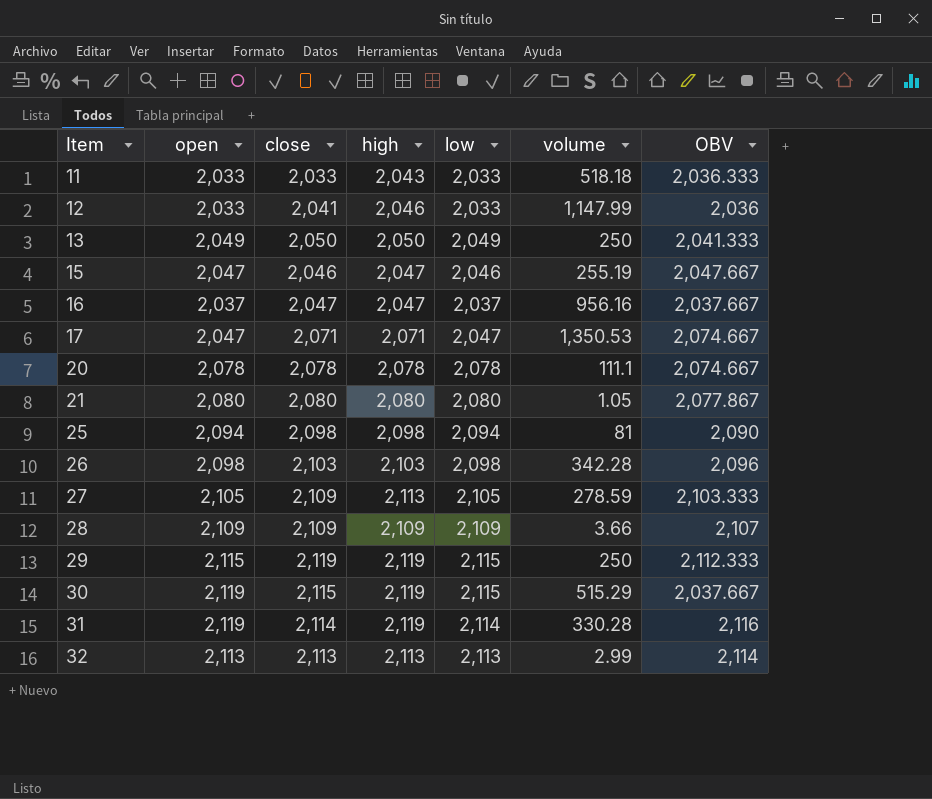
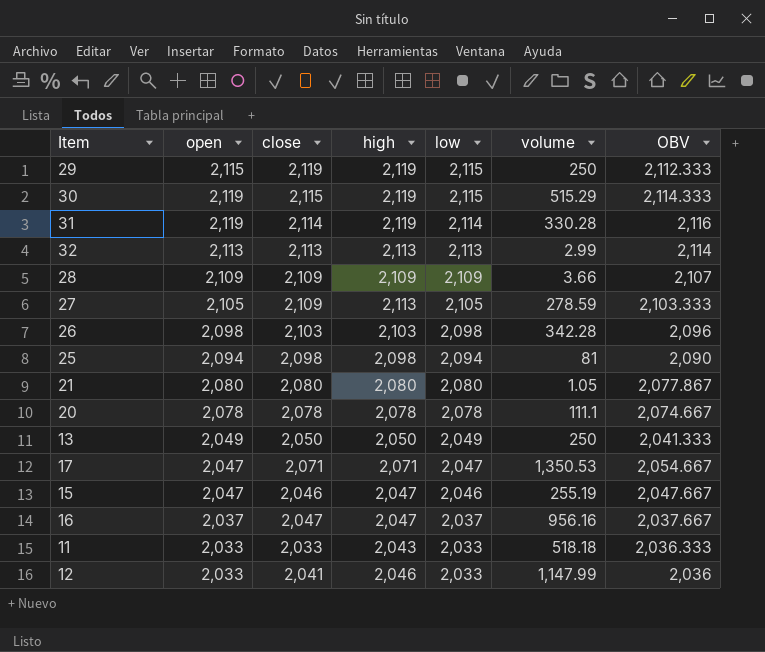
row order: Item ascending -> low descending
30 | OBV: 2,037.667 -> 2,114.333
17 | OBV: 2,074.667 -> 2,054.667

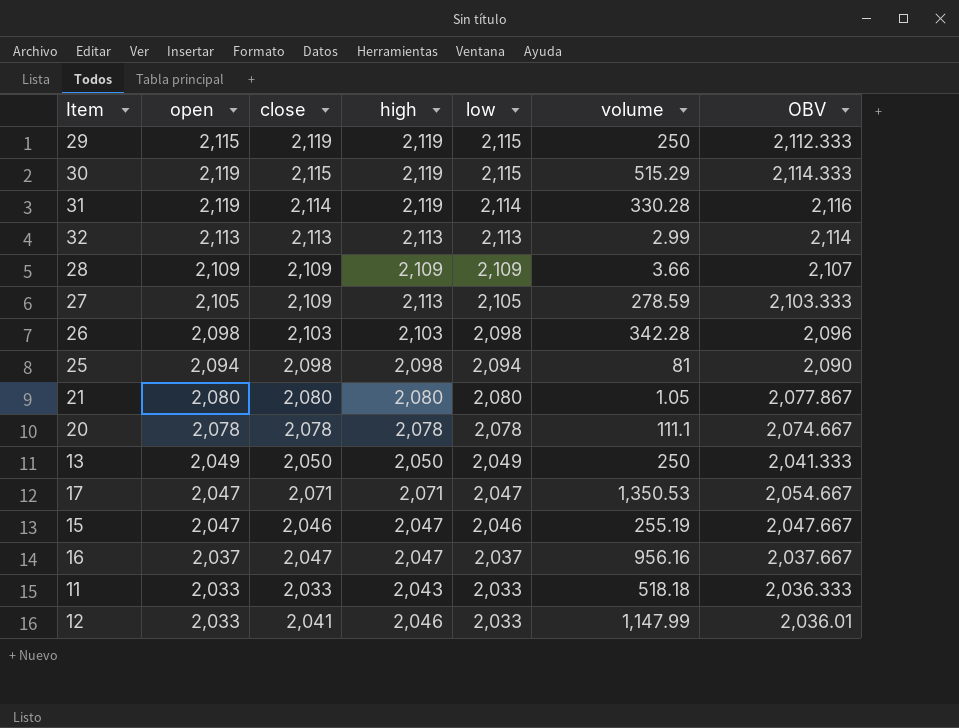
12 | OBV: 2,036 -> 2,036.01

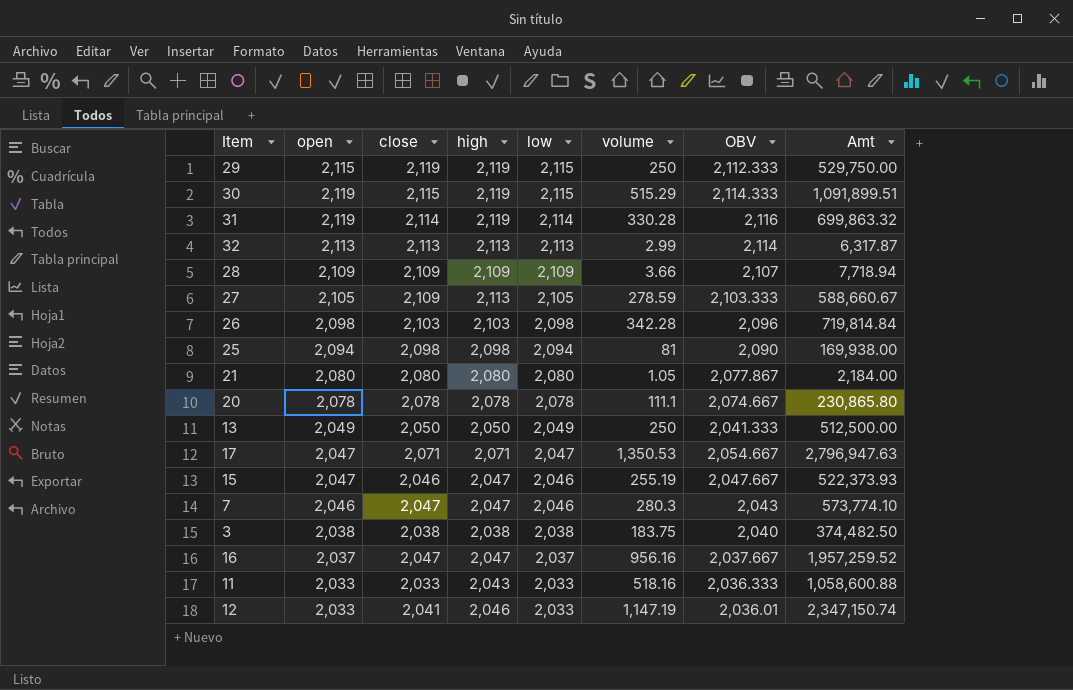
column Amt | formula: none -> [high] * [volume]
row 7: none -> 2,046 | 2,047 | 2,047 | 2,046 | 280.3 | 2,043 | 573,774.10
row 3: none -> 2,038 | 2,038 | 2,038 | 2,038 | 183.75 | 2,040 | 374,482.50
11 | volume: 518.18 -> 518.16
12 | volume: 1,147.99 -> 1,147.19

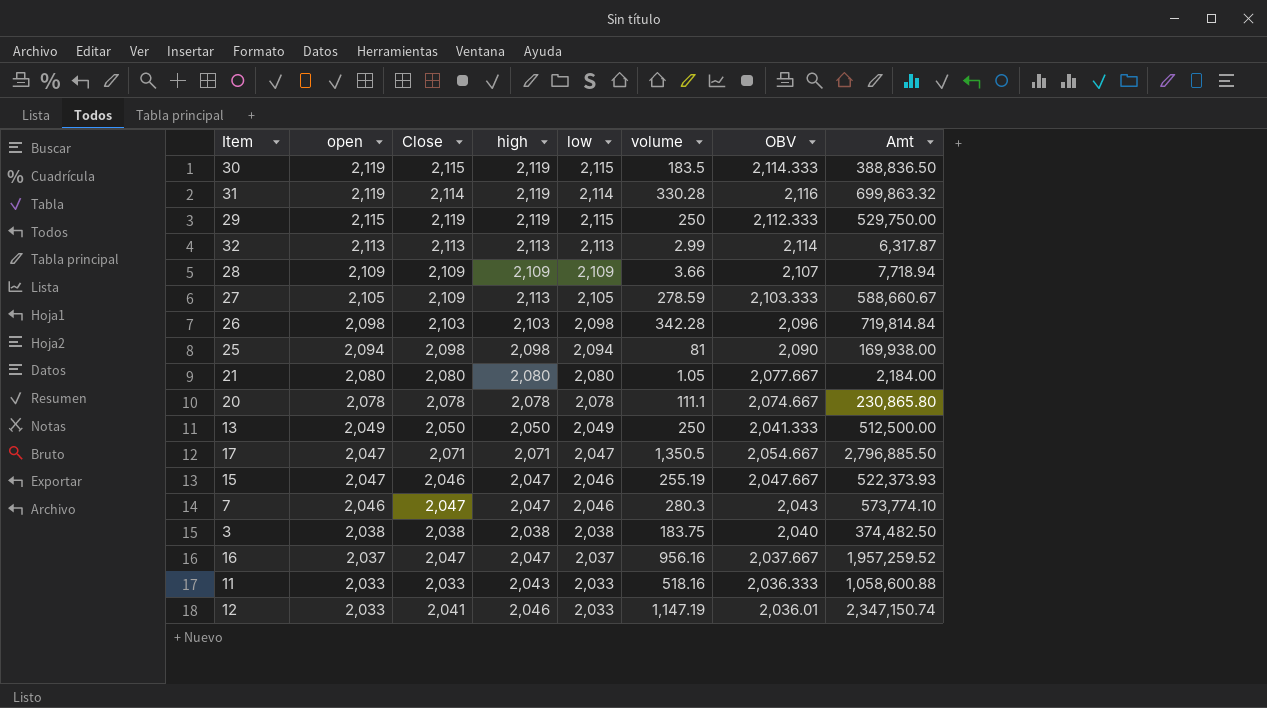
row order: low descending -> open descending
column name: close -> Close
30 | volume: 515.29 -> 183.5
30 | Amt: 1,091,899.51 -> 388,836.50
21 | OBV: 2,077.867 -> 2,077.667
17 | volume: 1,350.53 -> 1,350.5
17 | Amt: 2,796,947.63 -> 2,796,885.50

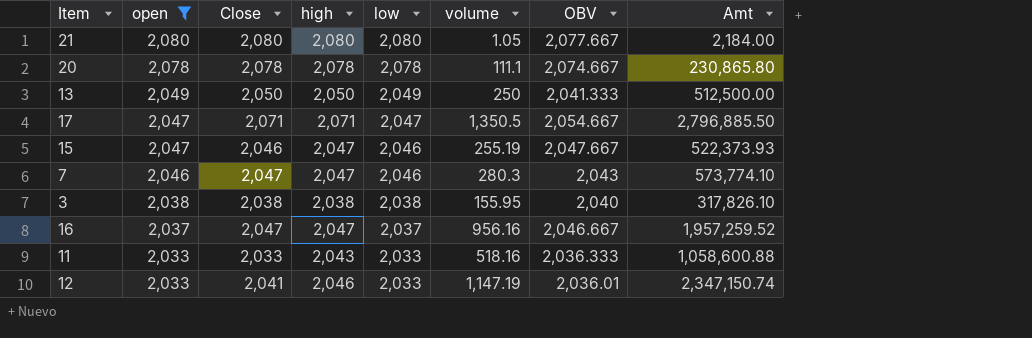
filter: none -> open <= 2,080
3 | volume: 183.75 -> 155.95
3 | Amt: 374,482.50 -> 317,826.10
16 | OBV: 2,037.667 -> 2,046.667

